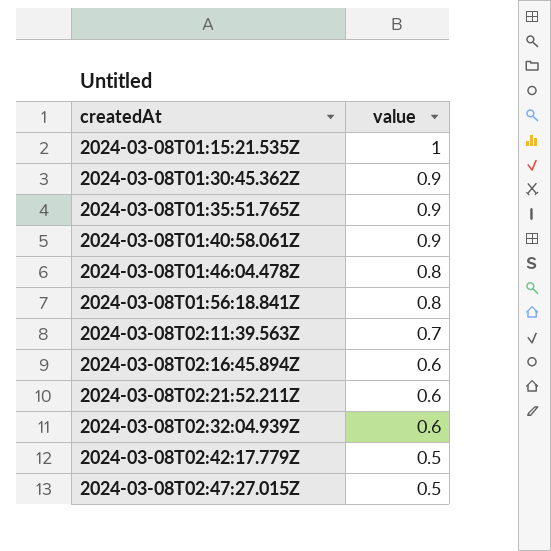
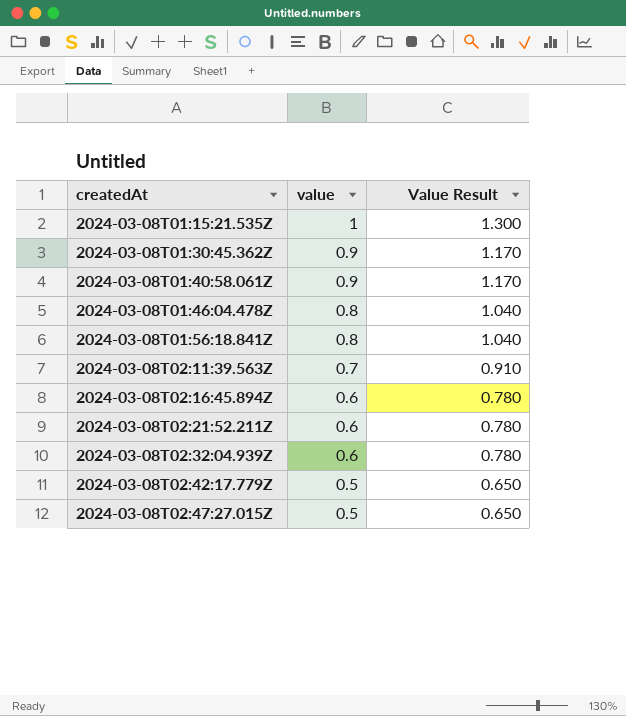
column Value Result | formula: none -> [value] * 1.3
row 2024-03-08T01:35:51.765Z: 0.9 -> none

